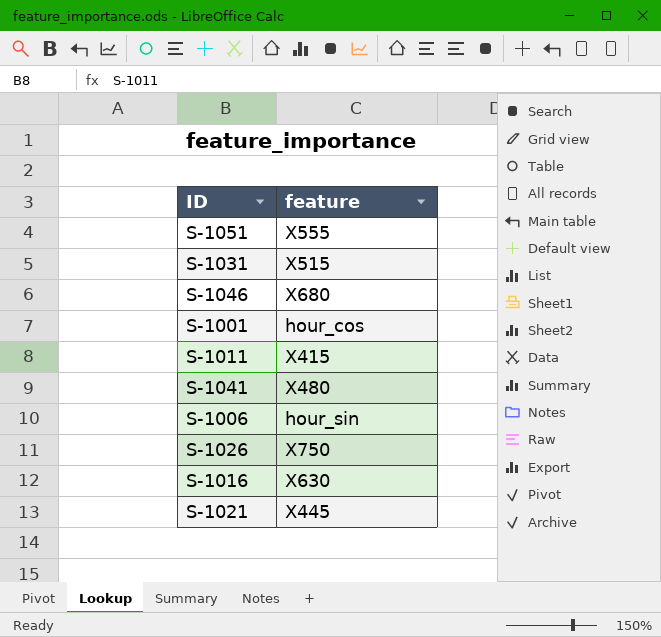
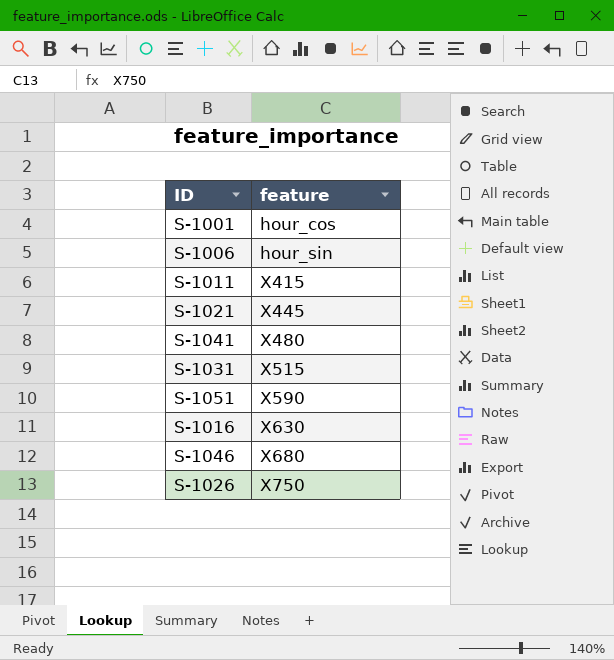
row order: none -> feature ascending
S-1051 | feature: X555 -> X590

